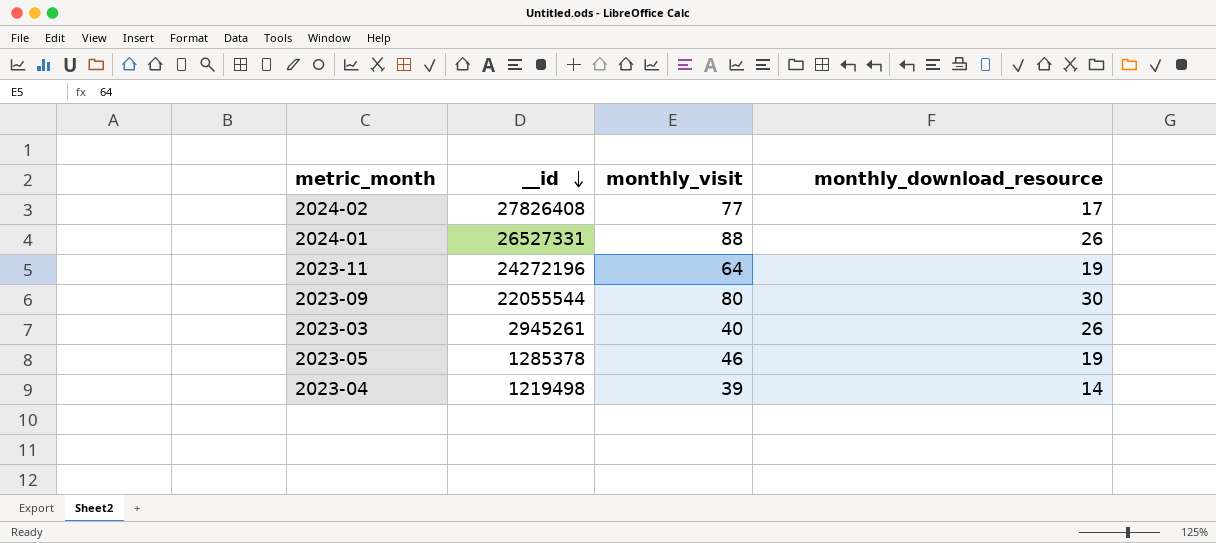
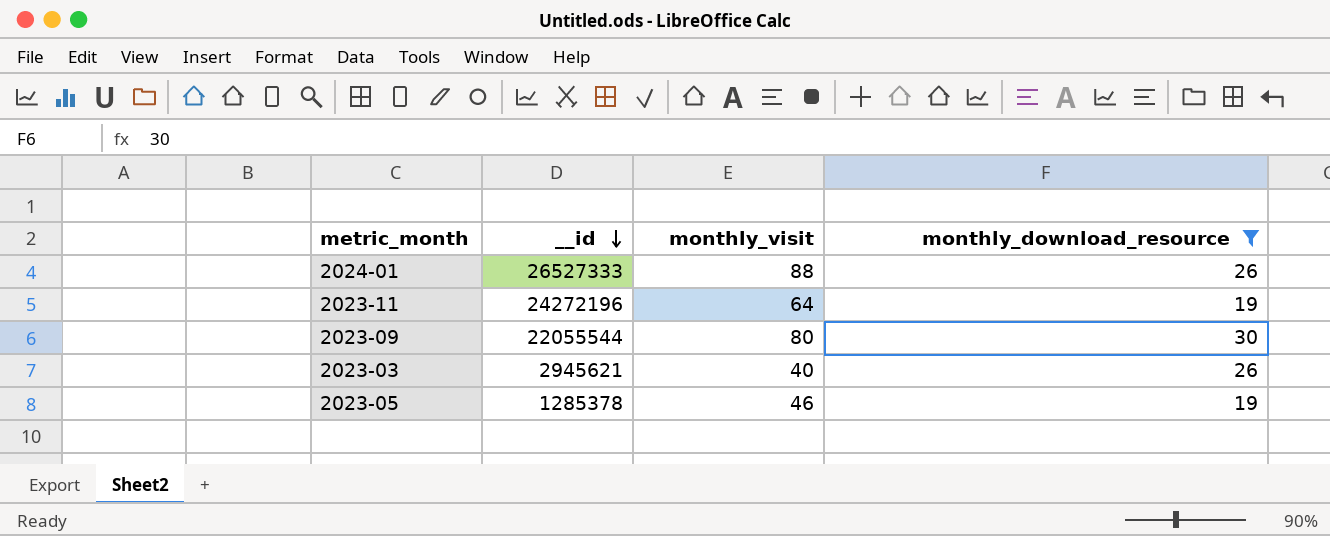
filter: none -> monthly_download_resource >= 19
2024-01 | __id: 26527331 -> 26527333
2023-03 | __id: 2945261 -> 2945621

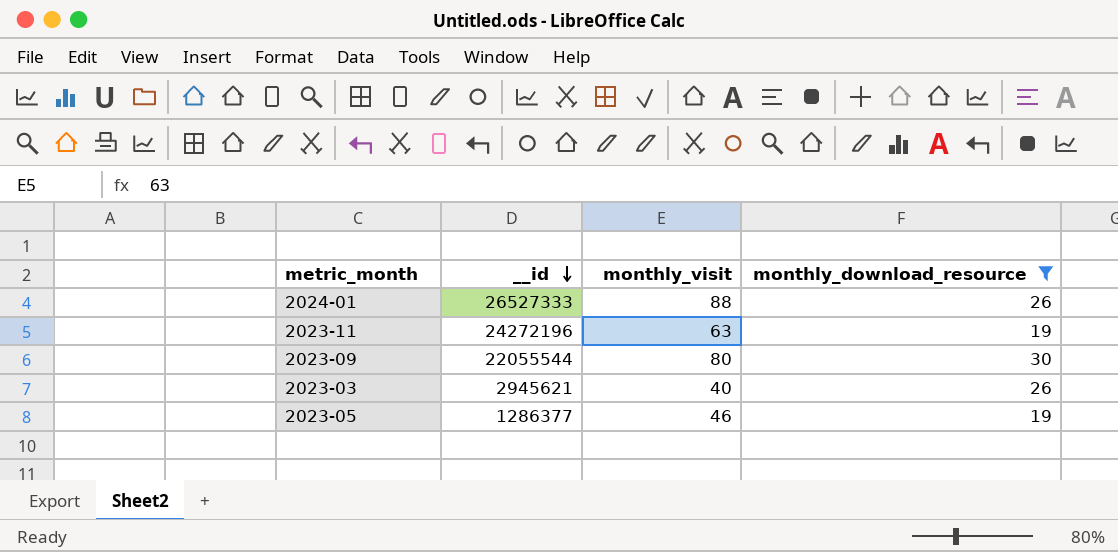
2023-11 | monthly_visit: 64 -> 63
2023-05 | __id: 1285378 -> 1286377

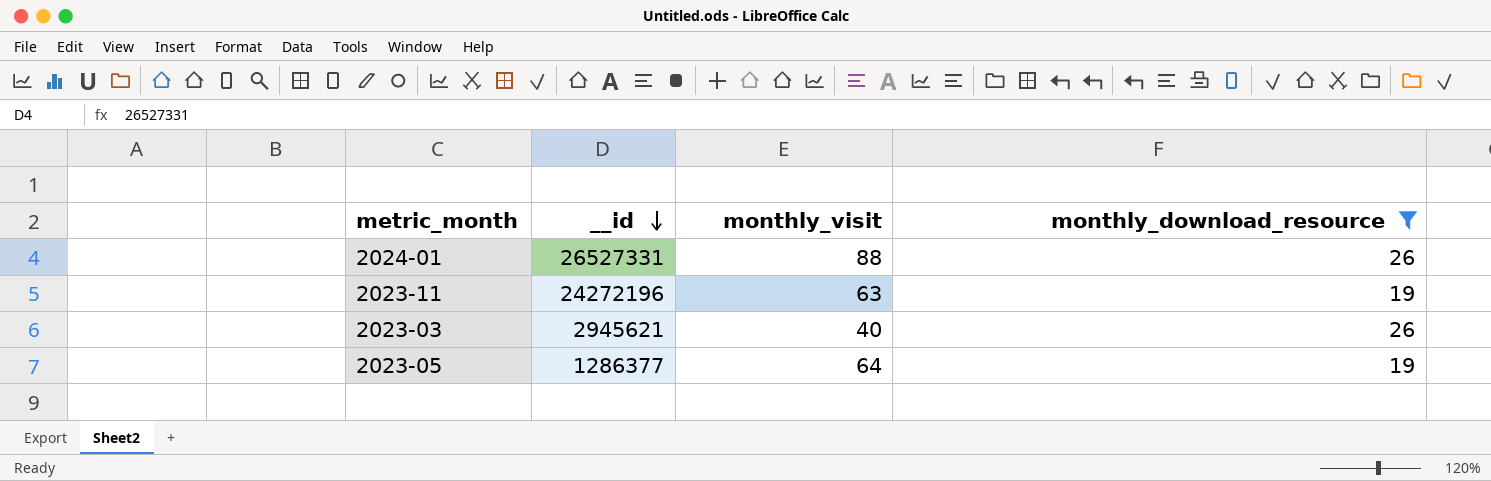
row 2023-09: 22055544 | 80 | 30 -> none
2024-01 | __id: 26527333 -> 26527331
2023-05 | monthly_visit: 46 -> 64

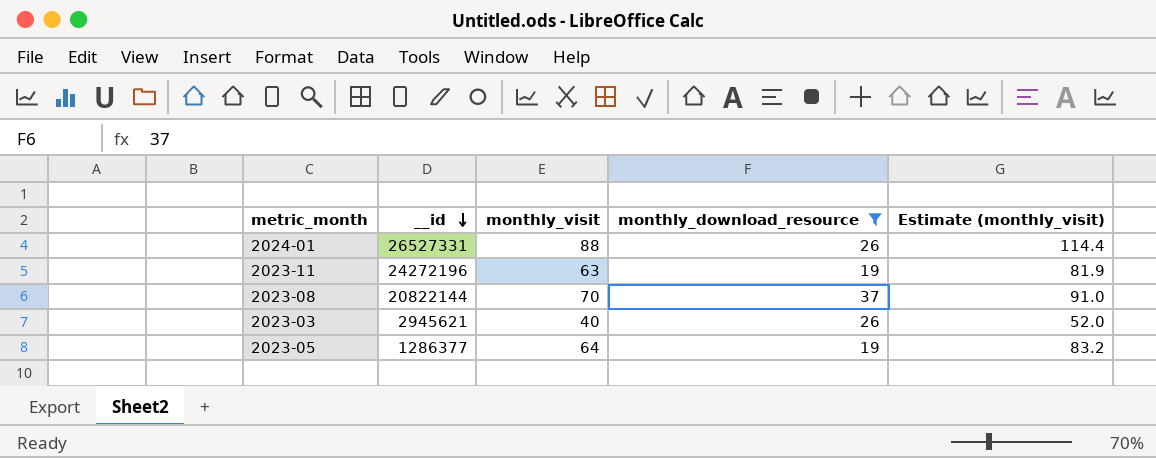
column Estimate (monthly_visit) | formula: none -> [monthly_visit] * 1.3
row 2023-08: none -> 20822144 | 70 | 37 | 91.0

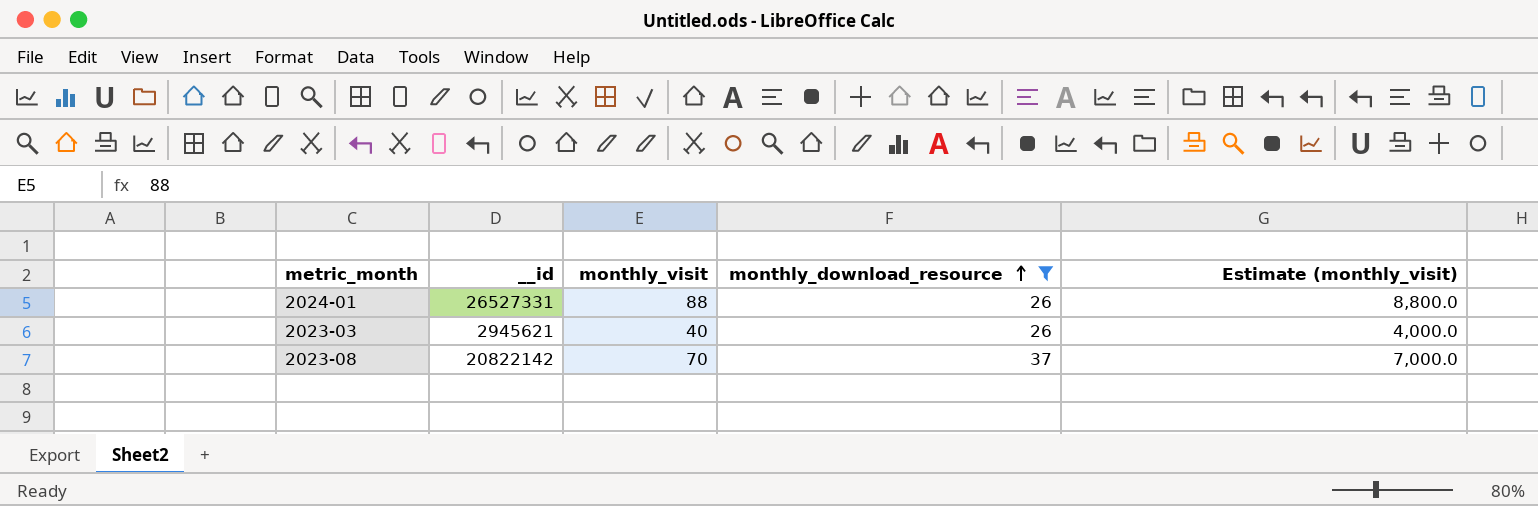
row order: __id descending -> monthly_download_resource ascending
column Estimate (monthly_visit) | formula: [monthly_visit] * 1.3 -> [monthly_visit] * 100
row 2023-11: 24272196 | 63 | 19 | 81.9 -> none
row 2023-05: 1286377 | 64 | 19 | 83.2 -> none
2023-08 | __id: 20822144 -> 20822142

